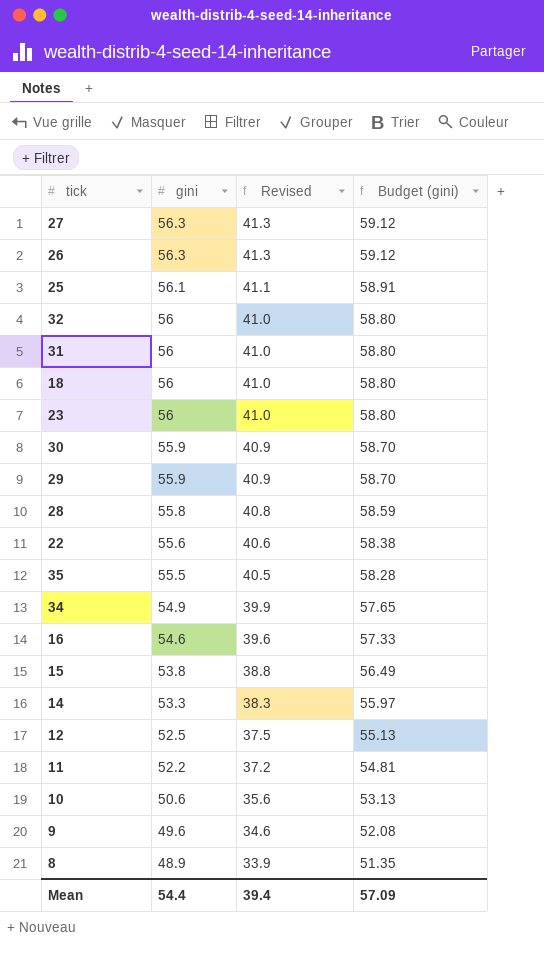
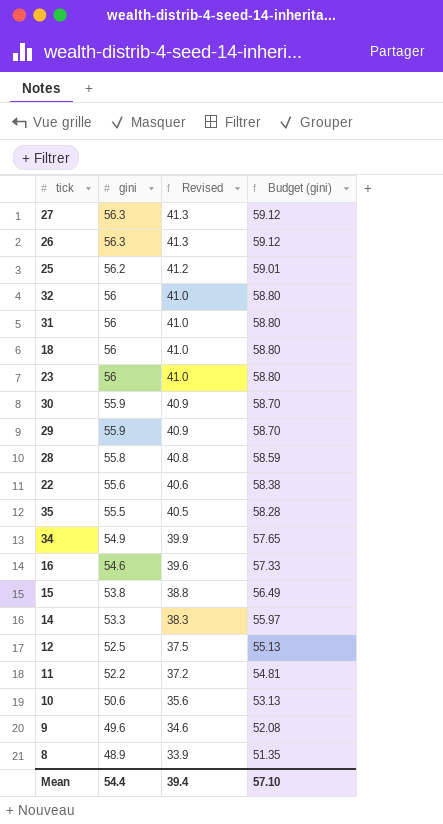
25 | gini: 56.1 -> 56.2
25 | Revised: 41.1 -> 41.2
25 | Budget (gini): 58.91 -> 59.01
Mean | Budget (gini): 57.09 -> 57.10

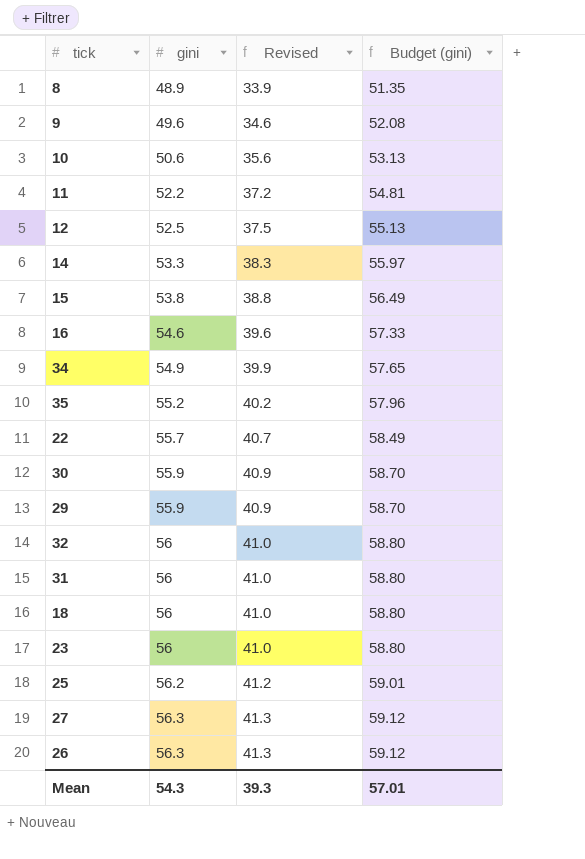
row order: gini descending -> gini ascending
row 28: 55.8 | 40.8 | 58.59 -> none
35 | gini: 55.5 -> 55.2
35 | Revised: 40.5 -> 40.2
35 | Budget (gini): 58.28 -> 57.96
22 | gini: 55.6 -> 55.7
22 | Revised: 40.6 -> 40.7
22 | Budget (gini): 58.38 -> 58.49
Mean | gini: 54.4 -> 54.3
Mean | Revised: 39.4 -> 39.3
Mean | Budget (gini): 57.10 -> 57.01

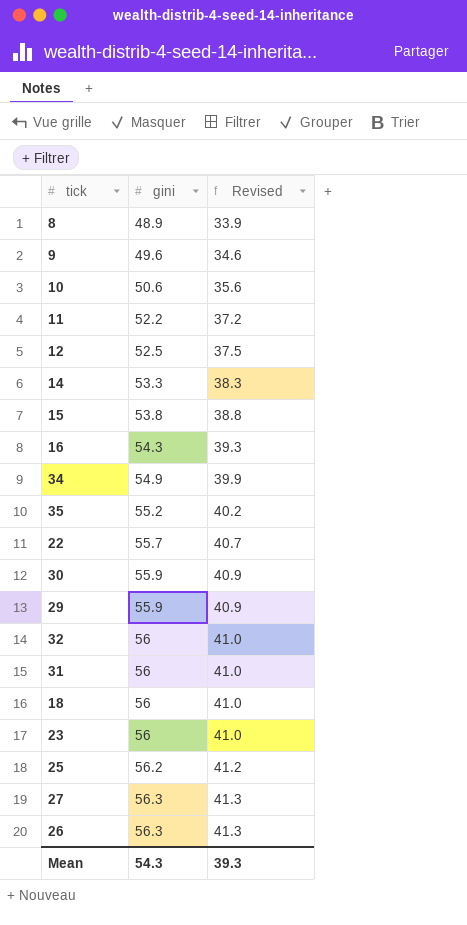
column Budget (gini) | formula: [gini] * 1.05 -> none
16 | gini: 54.6 -> 54.3
16 | Revised: 39.6 -> 39.3

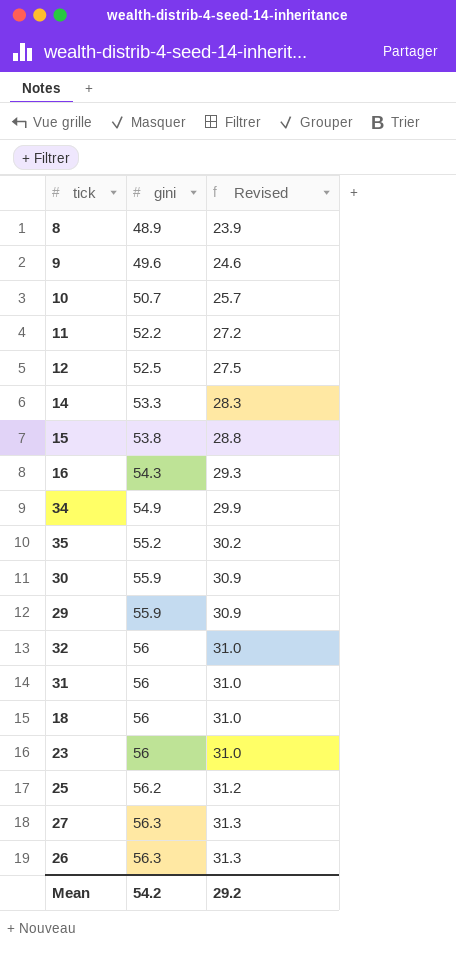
column Revised | formula: [gini] - 15 -> [gini] - 25
row 22: 55.7 | 40.7 -> none
10 | gini: 50.6 -> 50.7
Mean | gini: 54.3 -> 54.2
Mean | Revised: 39.3 -> 29.2

